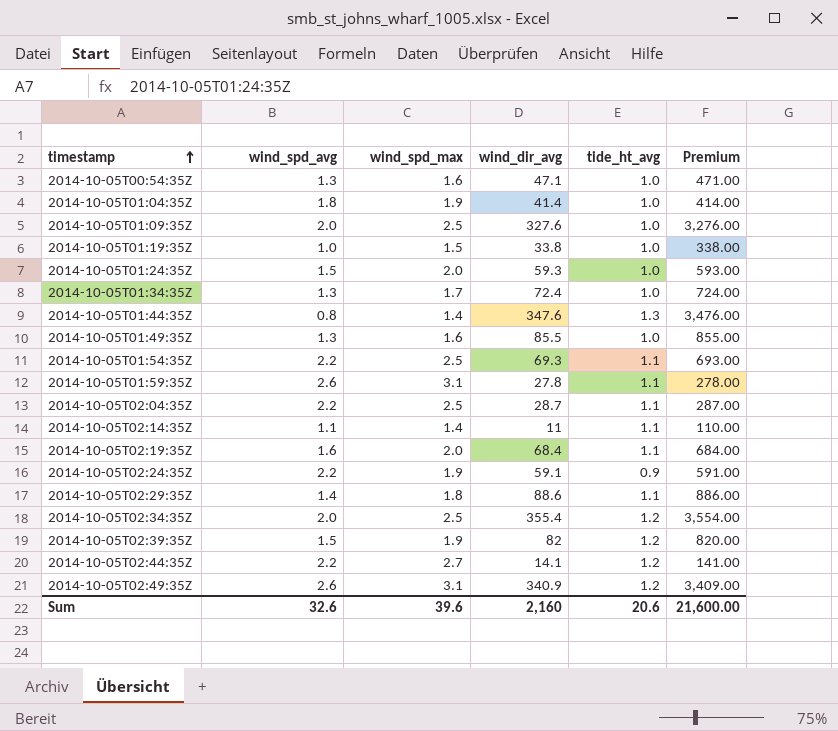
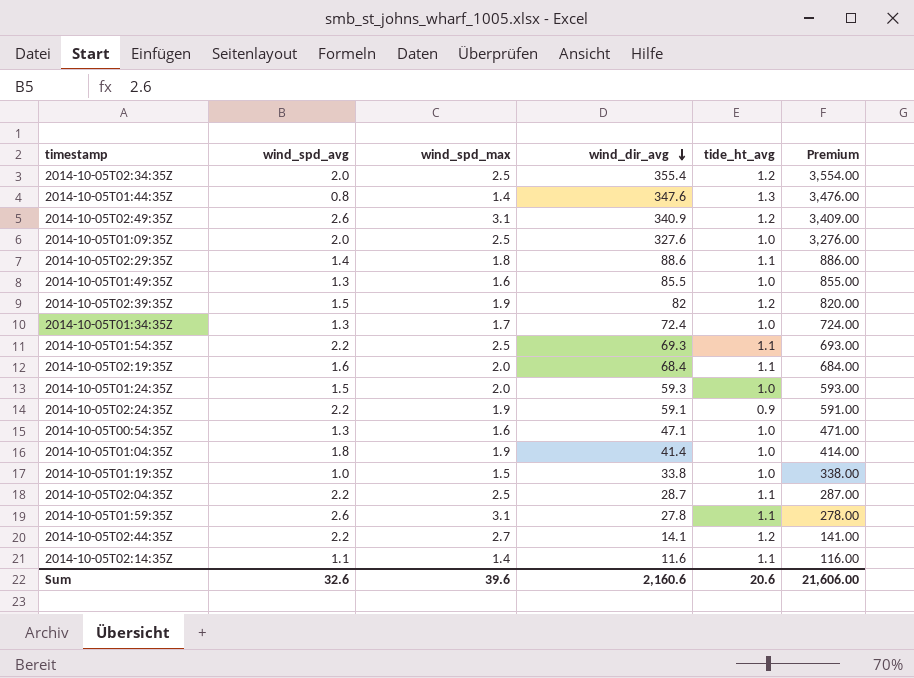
row order: timestamp ascending -> wind_dir_avg descending
2014-10-05T02:14:35Z | wind_dir_avg: 11 -> 11.6
2014-10-05T02:14:35Z | Premium: 110.00 -> 116.00
Sum | wind_dir_avg: 2,160 -> 2,160.6
Sum | Premium: 21,600.00 -> 21,606.00

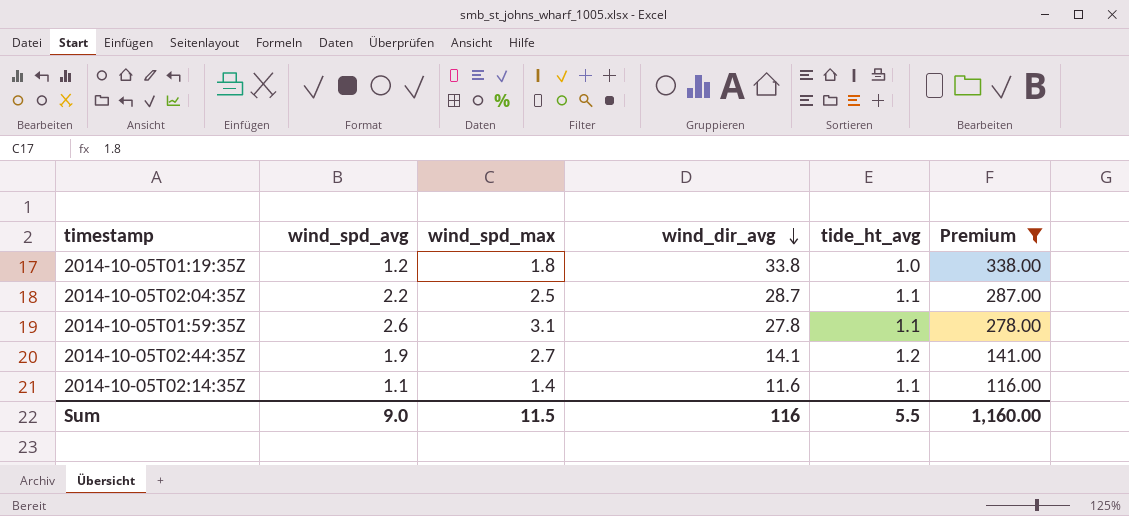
filter: none -> Premium <= 338.00
2014-10-05T01:19:35Z | wind_spd_avg: 1.0 -> 1.2
2014-10-05T01:19:35Z | wind_spd_max: 1.5 -> 1.8
2014-10-05T02:44:35Z | wind_spd_avg: 2.2 -> 1.9
Sum | wind_spd_avg: 32.6 -> 9.0
Sum | wind_spd_max: 39.6 -> 11.5
Sum | wind_dir_avg: 2,160.6 -> 116
Sum | tide_ht_avg: 20.6 -> 5.5
Sum | Premium: 21,606.00 -> 1,160.00

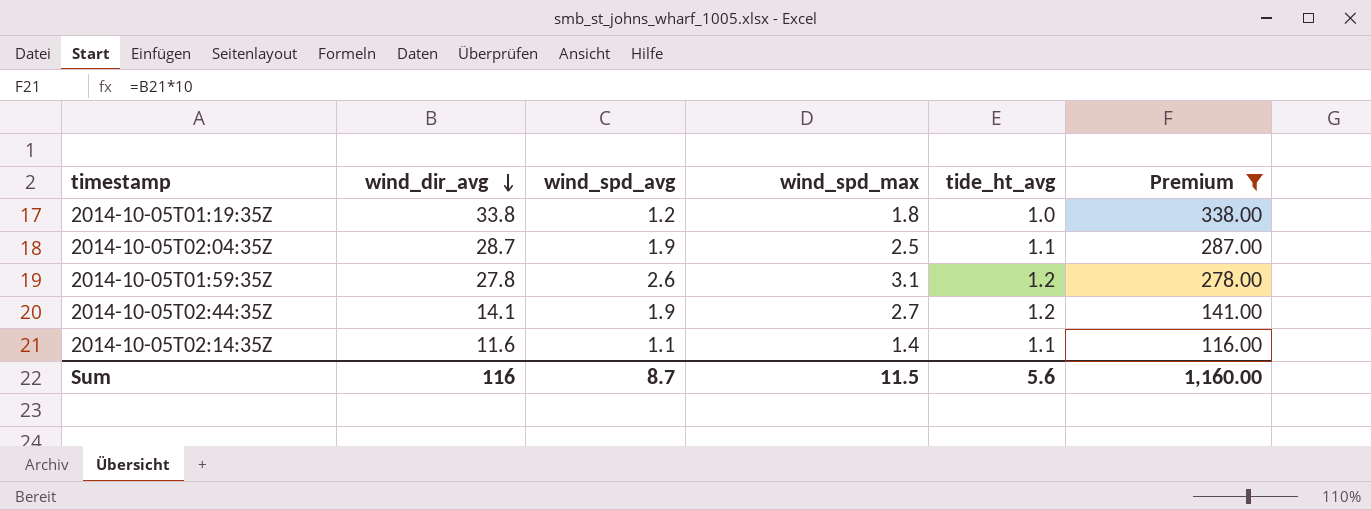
column wind_dir_avg | position: 4 -> 2
2014-10-05T02:04:35Z | wind_spd_avg: 2.2 -> 1.9
2014-10-05T01:59:35Z | tide_ht_avg: 1.1 -> 1.2
Sum | wind_spd_avg: 9.0 -> 8.7
Sum | tide_ht_avg: 5.5 -> 5.6

